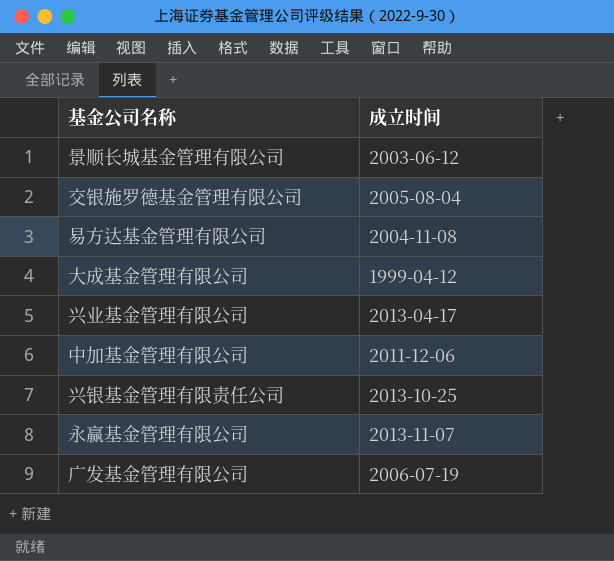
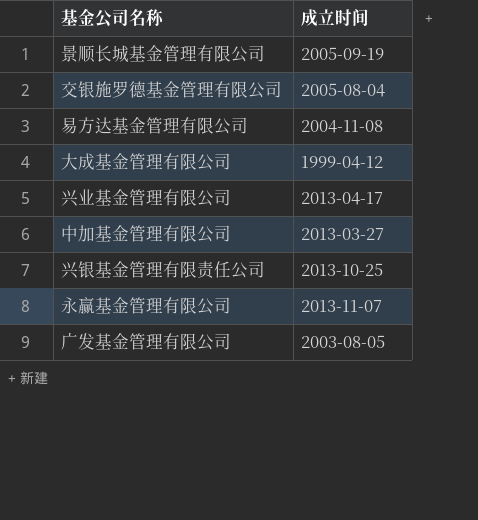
景顺长城基金管理有限公司 | 成立时间: 2003-06-12 -> 2005-09-19
中加基金管理有限公司 | 成立时间: 2011-12-06 -> 2013-03-27
广发基金管理有限公司 | 成立时间: 2006-07-19 -> 2003-08-05

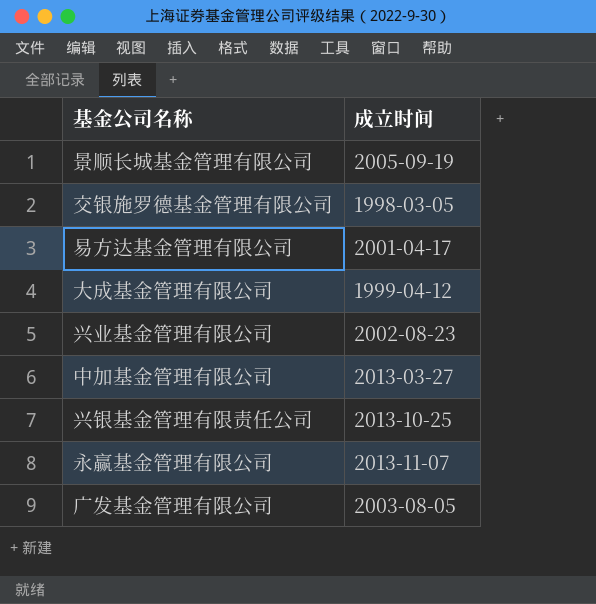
交银施罗德基金管理有限公司 | 成立时间: 2005-08-04 -> 1998-03-05
易方达基金管理有限公司 | 成立时间: 2004-11-08 -> 2001-04-17
兴业基金管理有限公司 | 成立时间: 2013-04-17 -> 2002-08-23

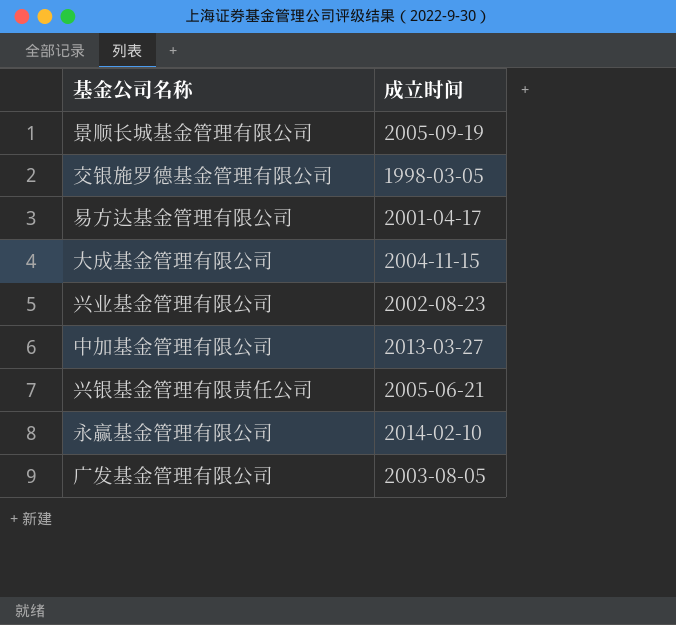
大成基金管理有限公司 | 成立时间: 1999-04-12 -> 2004-11-15
兴银基金管理有限责任公司 | 成立时间: 2013-10-25 -> 2005-06-21
永赢基金管理有限公司 | 成立时间: 2013-11-07 -> 2014-02-10

